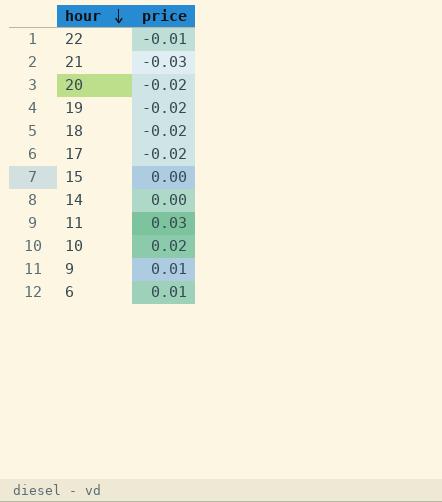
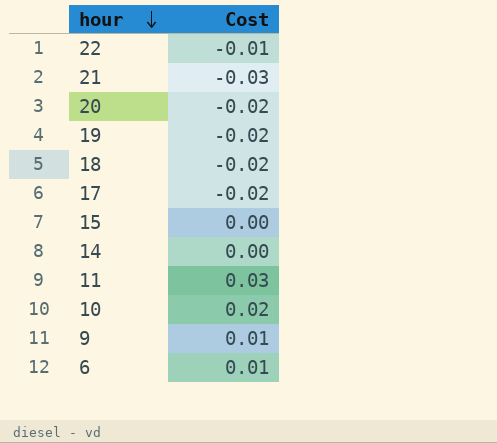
column name: price -> Cost

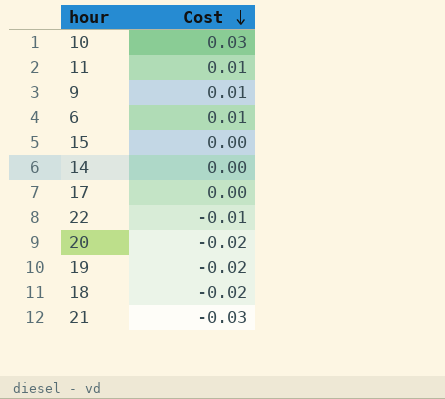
row order: hour descending -> Cost descending
10 | Cost: 0.02 -> 0.03
11 | Cost: 0.03 -> 0.01
17 | Cost: -0.02 -> 0.00

